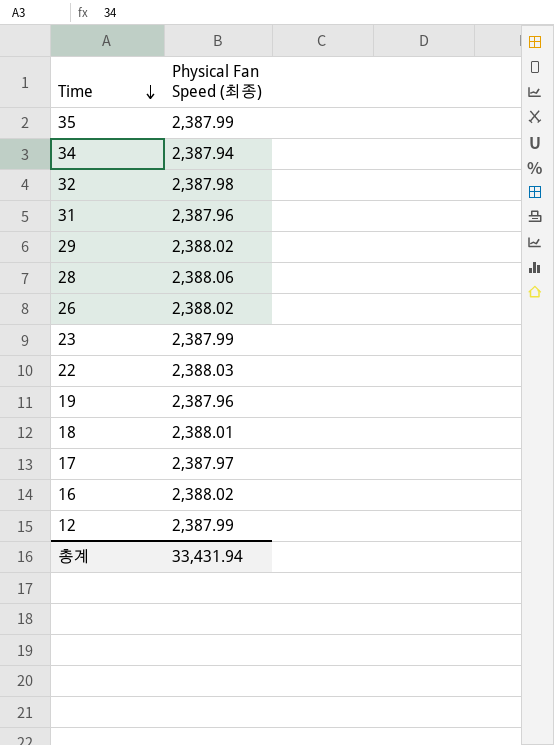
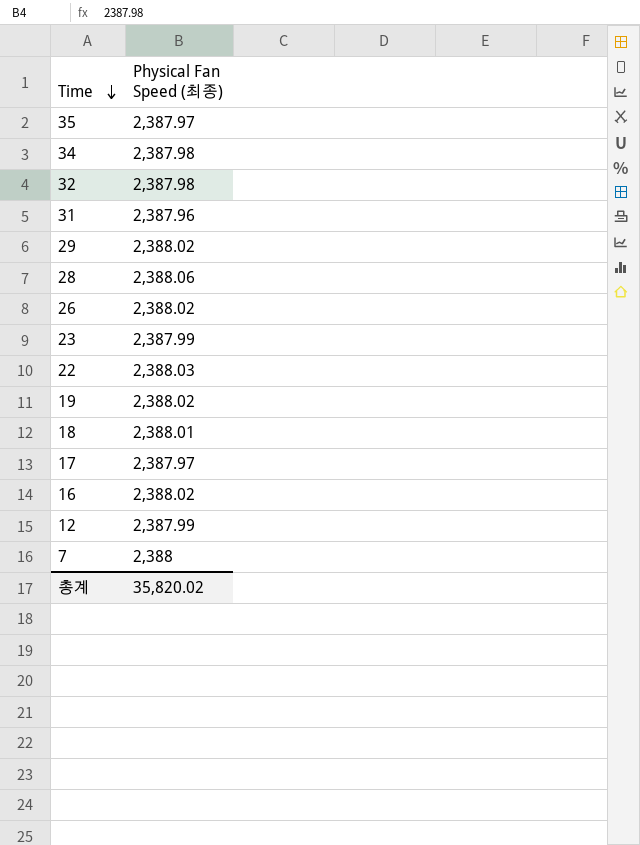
35 | Physical Fan Speed (최종): 2,387.99 -> 2,387.97
34 | Physical Fan Speed (최종): 2,387.94 -> 2,387.98
19 | Physical Fan Speed (최종): 2,387.96 -> 2,388.02
row 7: none -> 2,388
총계 | Physical Fan Speed (최종): 33,431.94 -> 35,820.02

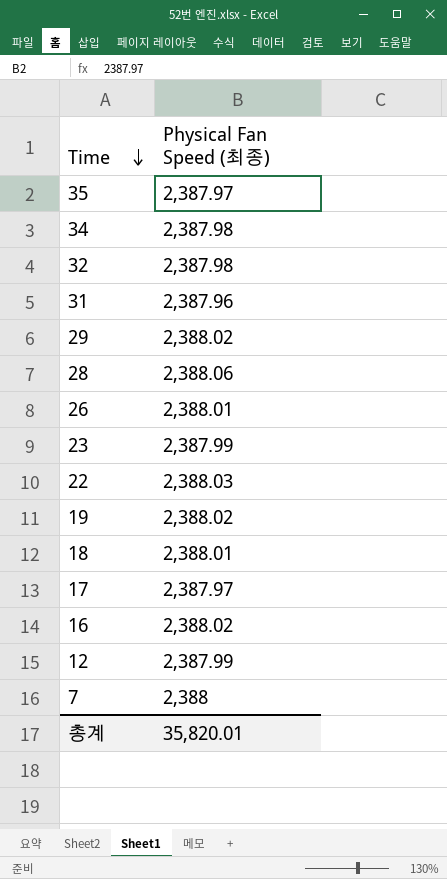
26 | Physical Fan Speed (최종): 2,388.02 -> 2,388.01
총계 | Physical Fan Speed (최종): 35,820.02 -> 35,820.01

